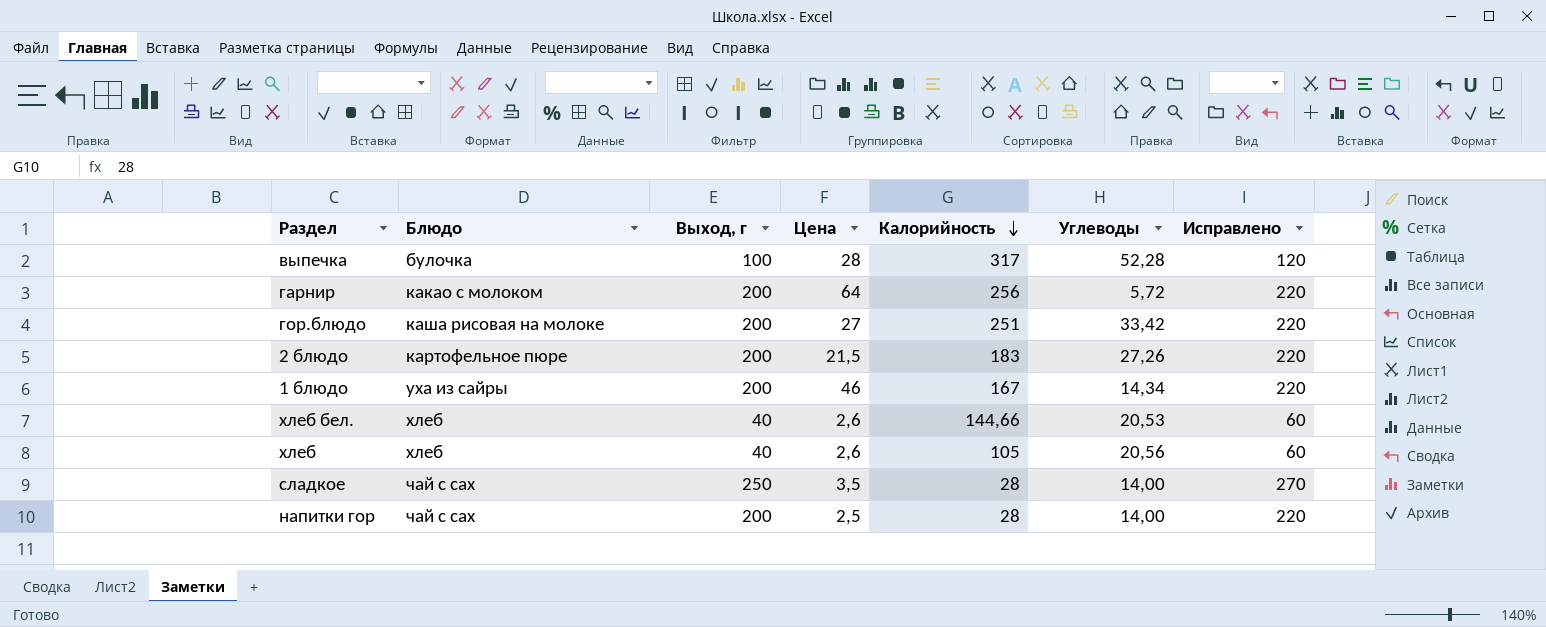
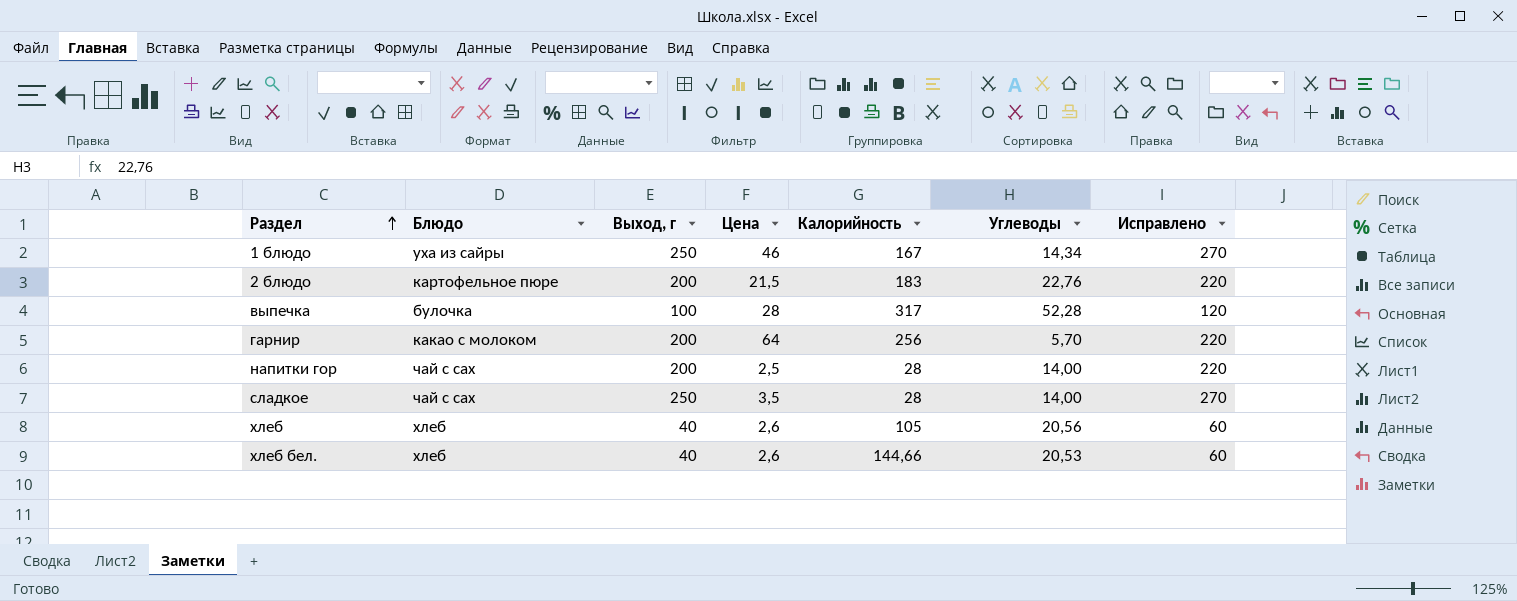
row order: Калорийность descending -> Раздел ascending
row гор.блюдо: каша рисовая на молоке | 200 | 27 | 251 | 33,42 | 220 -> none
1 блюдо | Выход, г: 200 -> 250
1 блюдо | Исправлено: 220 -> 270
2 блюдо | Углеводы: 27,26 -> 22,76
гарнир | Углеводы: 5,72 -> 5,70

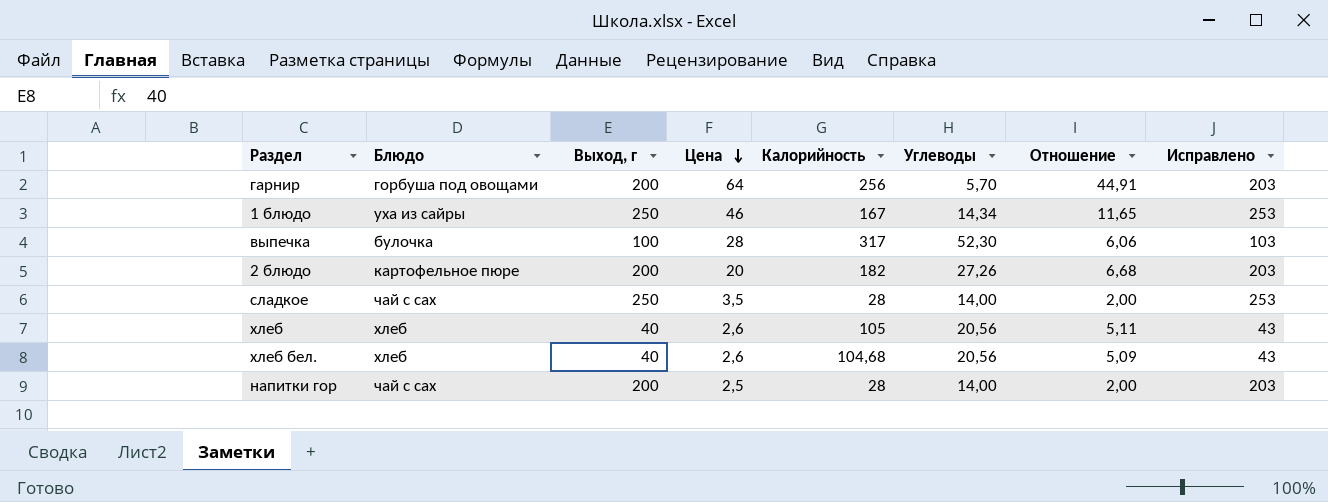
row order: Раздел ascending -> Цена descending
column Отношение | formula: none -> [Калорийность] / [Углеводы]
column Исправлено | formula: [Выход, г] + 20 -> [Выход, г] + 3
гарнир | Блюдо: какао с молоком -> горбуша под овощами
выпечка | Углеводы: 52,28 -> 52,30
2 блюдо | Цена: 21,5 -> 20
2 блюдо | Калорийность: 183 -> 182
2 блюдо | Углеводы: 22,76 -> 27,26
хлеб бел. | Калорийность: 144,66 -> 104,68
хлеб бел. | Углеводы: 20,53 -> 20,56

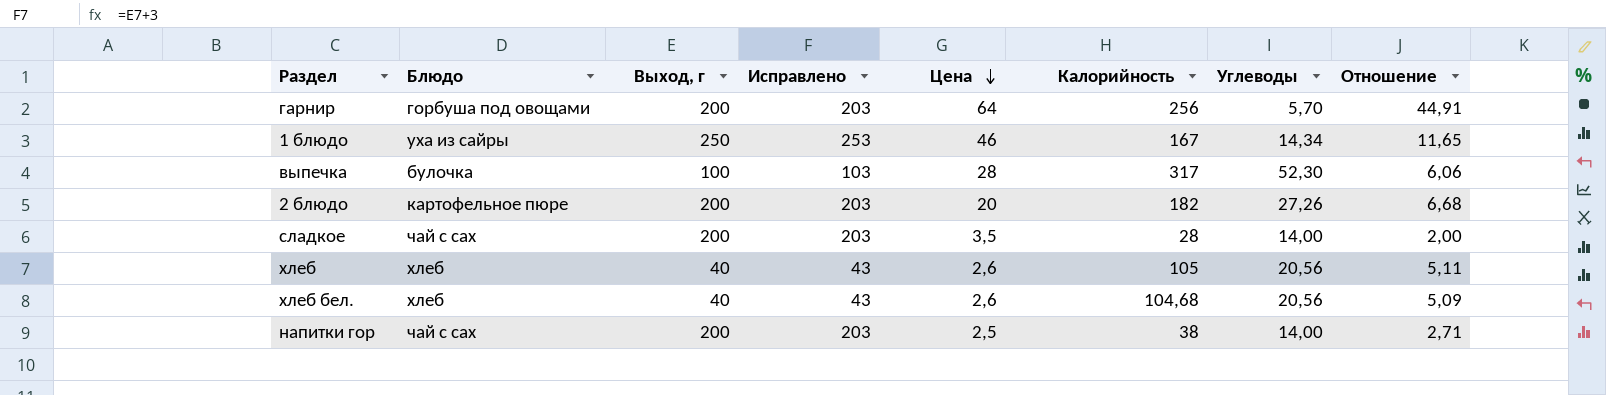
column Исправлено | position: 8 -> 4
сладкое | Выход, г: 250 -> 200
сладкое | Исправлено: 253 -> 203
напитки гор | Калорийность: 28 -> 38
напитки гор | Отношение: 2,00 -> 2,71

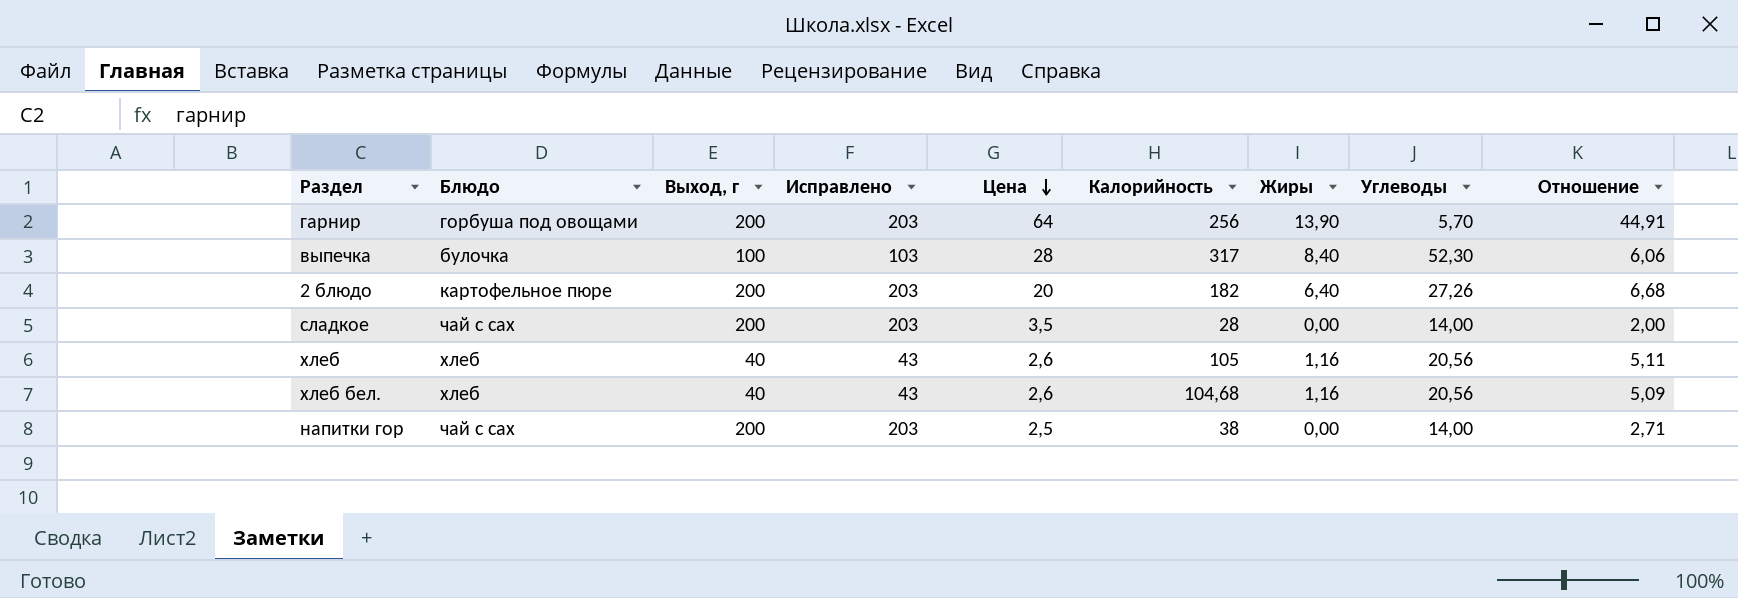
column Жиры | position: none -> 7
row 1 блюдо: уха из сайры | 250 | 253 | 46 | 167 | 14,34 | 11,65 -> none

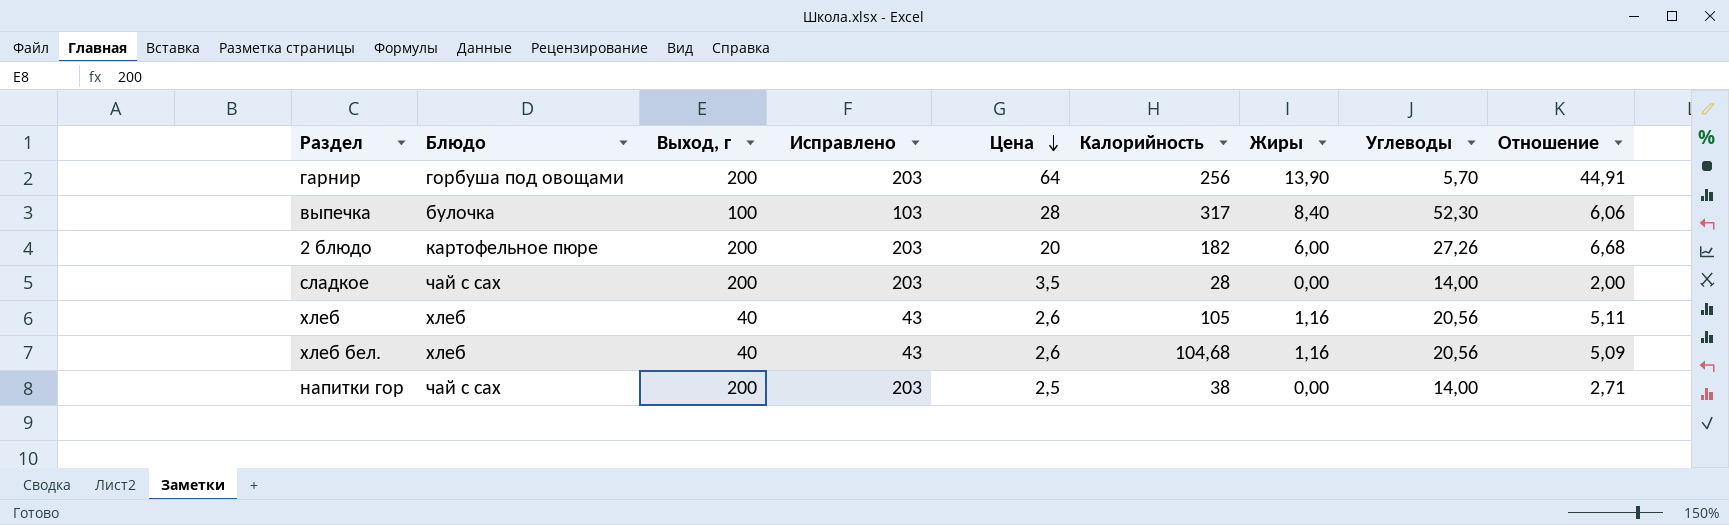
2 блюдо | Жиры: 6,40 -> 6,00

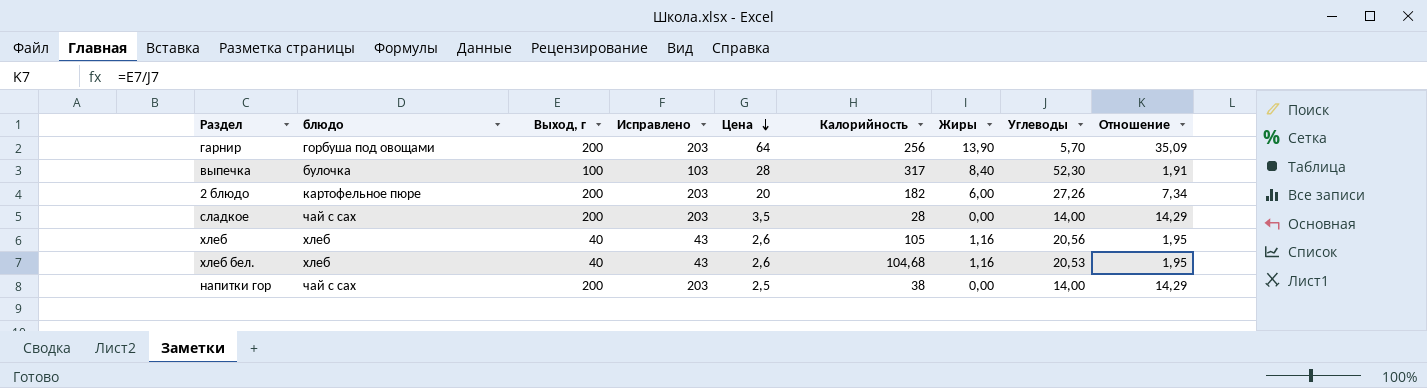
column name: Блюдо -> блюдо
column Отношение | formula: [Калорийность] / [Углеводы] -> [Выход, г] / [Углеводы]
хлеб бел. | Углеводы: 20,56 -> 20,53

